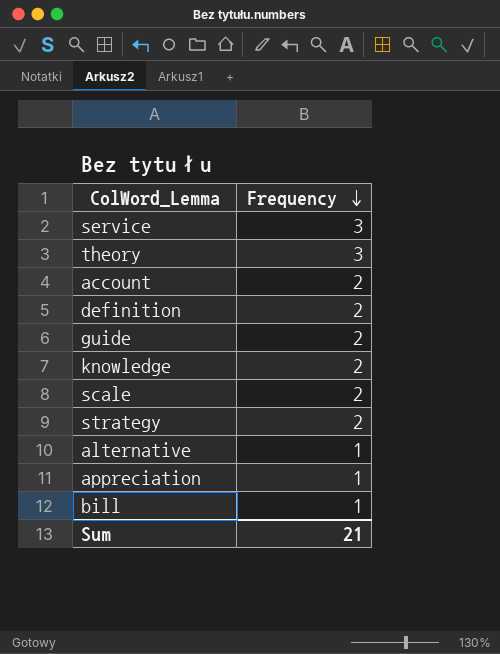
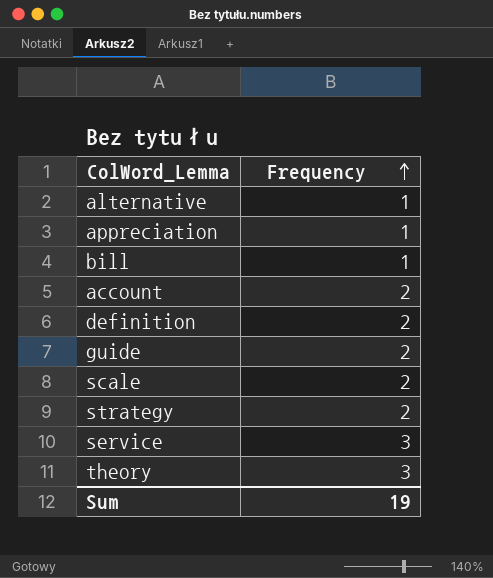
row order: Frequency descending -> Frequency ascending
row knowledge: 2 -> none
Sum | Frequency: 21 -> 19

